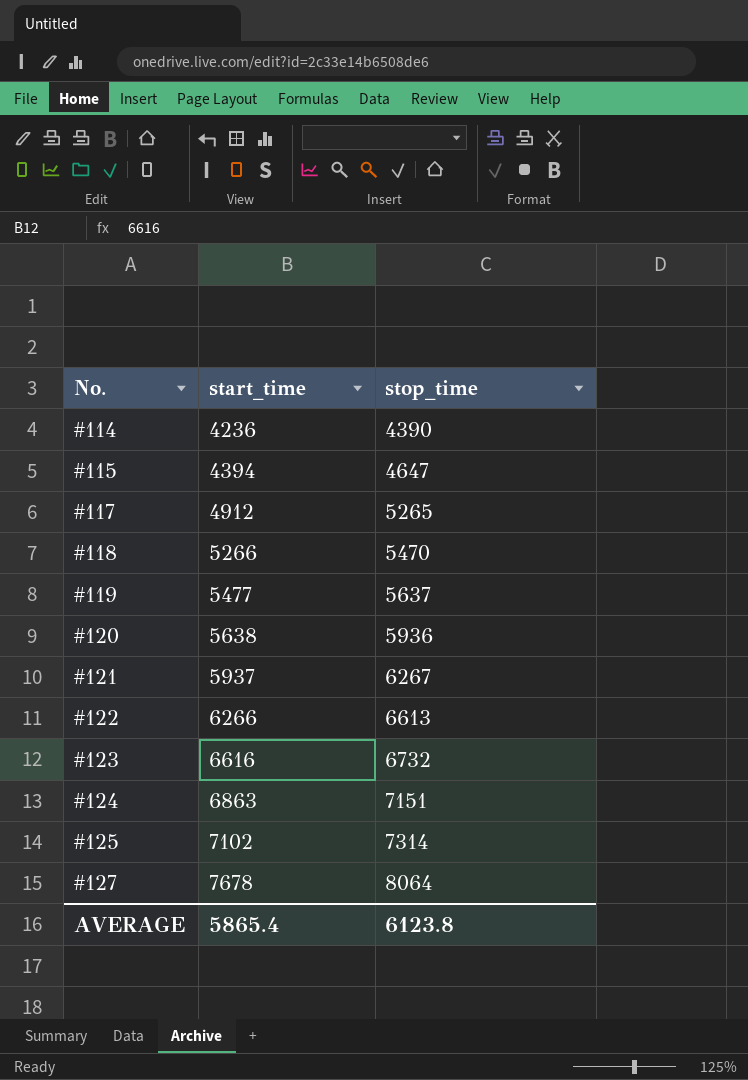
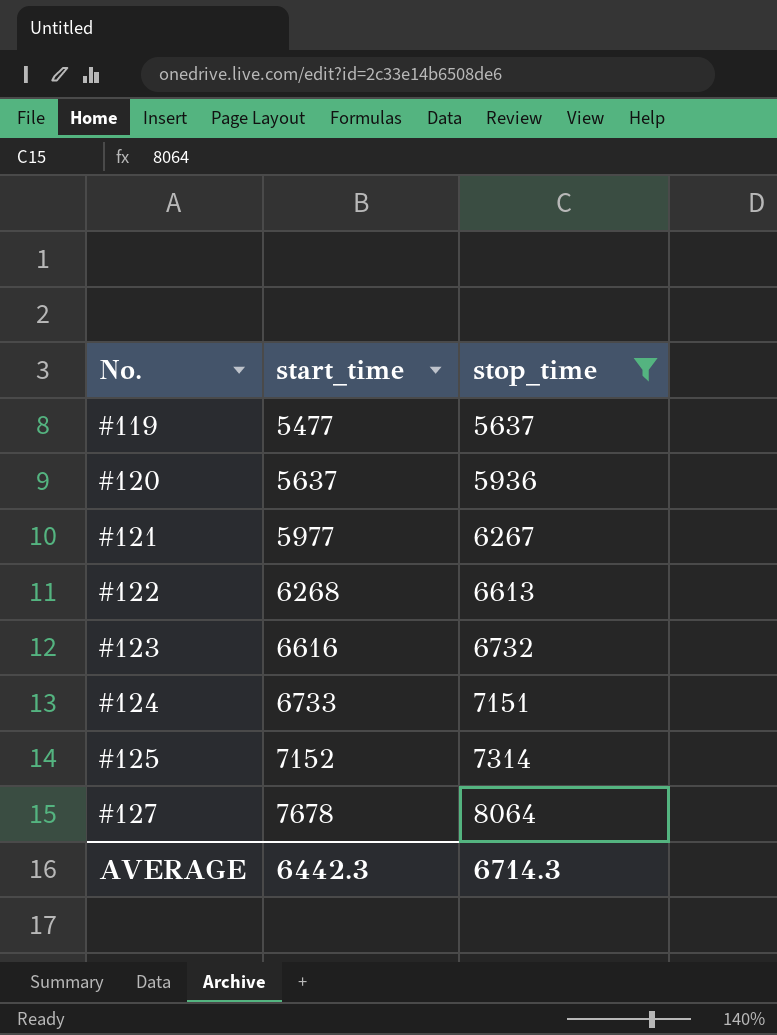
filter: none -> stop_time >= 5637
#120 | start_time: 5638 -> 5637
#121 | start_time: 5937 -> 5977
#122 | start_time: 6266 -> 6268
#124 | start_time: 6863 -> 6733
#125 | start_time: 7102 -> 7152
AVERAGE | start_time: 5865.4 -> 6442.3
AVERAGE | stop_time: 6123.8 -> 6714.3

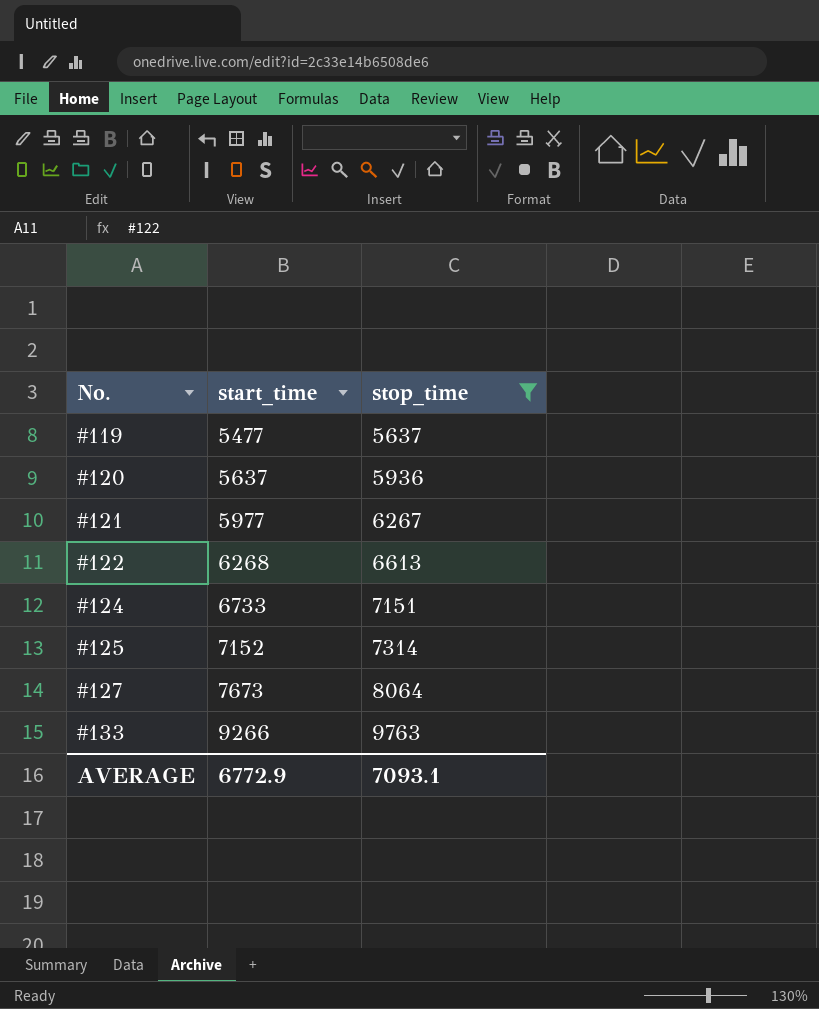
row #123: 6616 | 6732 -> none
#127 | start_time: 7678 -> 7673
row #133: none -> 9266 | 9763
AVERAGE | start_time: 6442.3 -> 6772.9
AVERAGE | stop_time: 6714.3 -> 7093.1

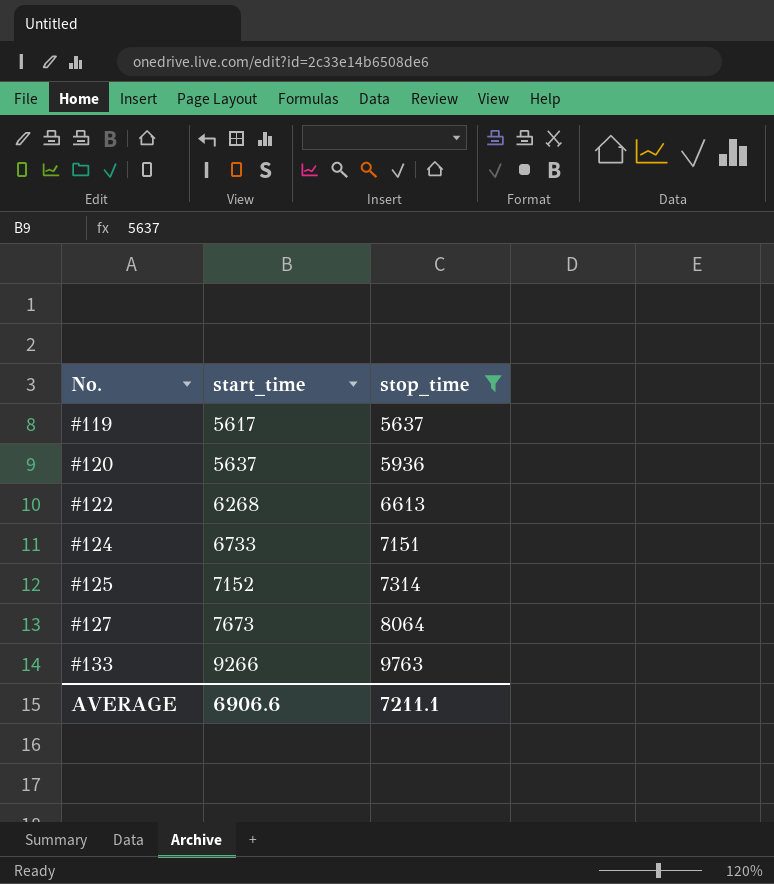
row #121: 5977 | 6267 -> none
#119 | start_time: 5477 -> 5617
AVERAGE | start_time: 6772.9 -> 6906.6
AVERAGE | stop_time: 7093.1 -> 7211.1

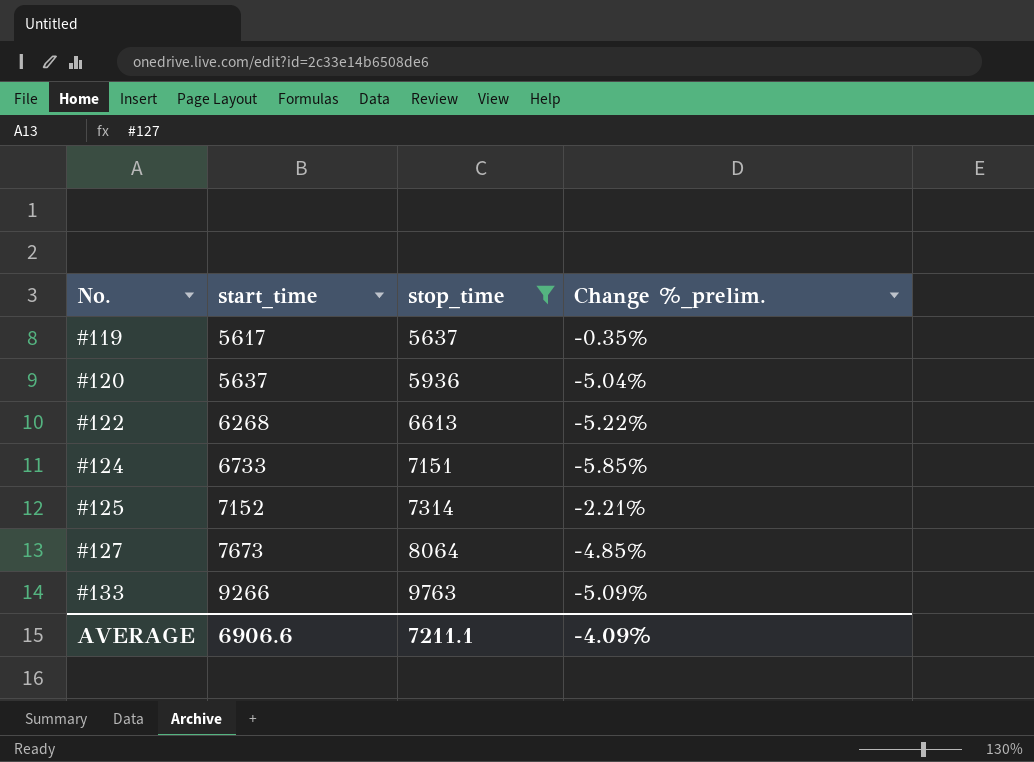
column Change %_prelim. | formula: none -> ([start_time] - [stop_time]) / [stop_time]

